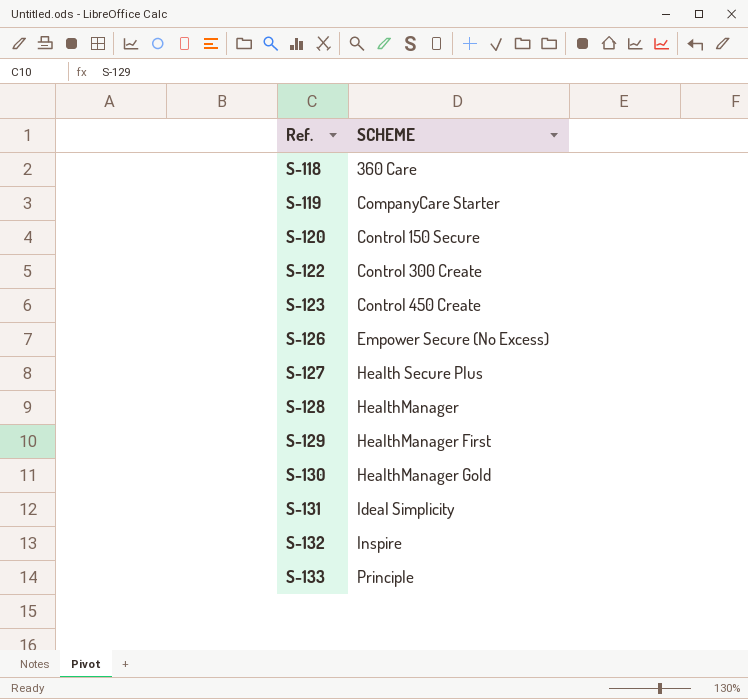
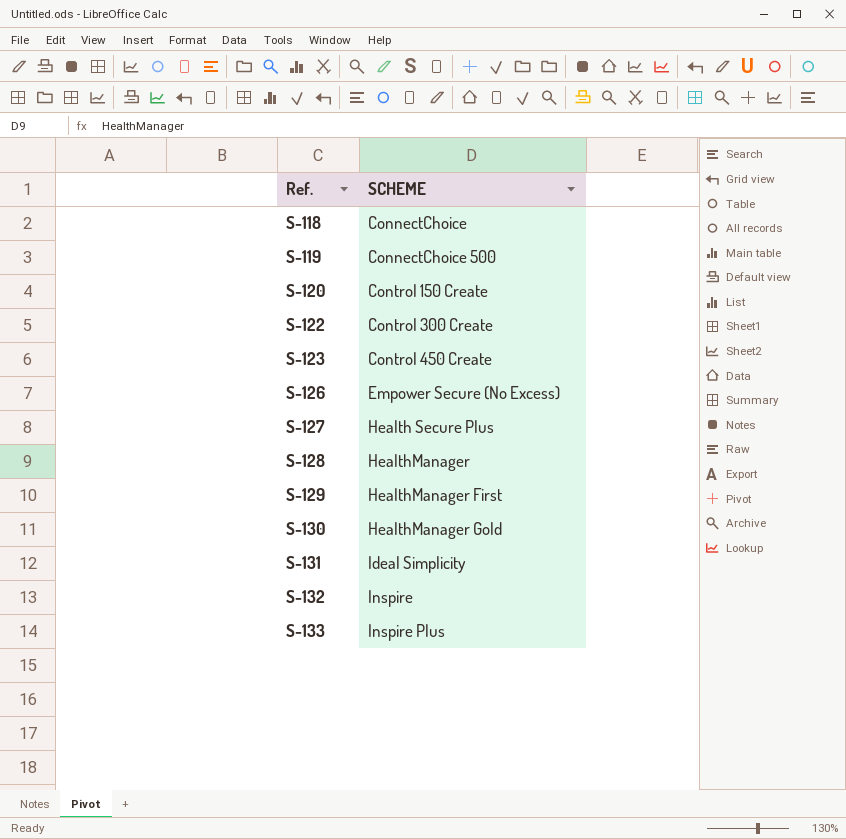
S-118 | SCHEME: 360 Care -> ConnectChoice
S-119 | SCHEME: CompanyCare Starter -> ConnectChoice 500
S-120 | SCHEME: Control 150 Secure -> Control 150 Create
S-133 | SCHEME: Principle -> Inspire Plus

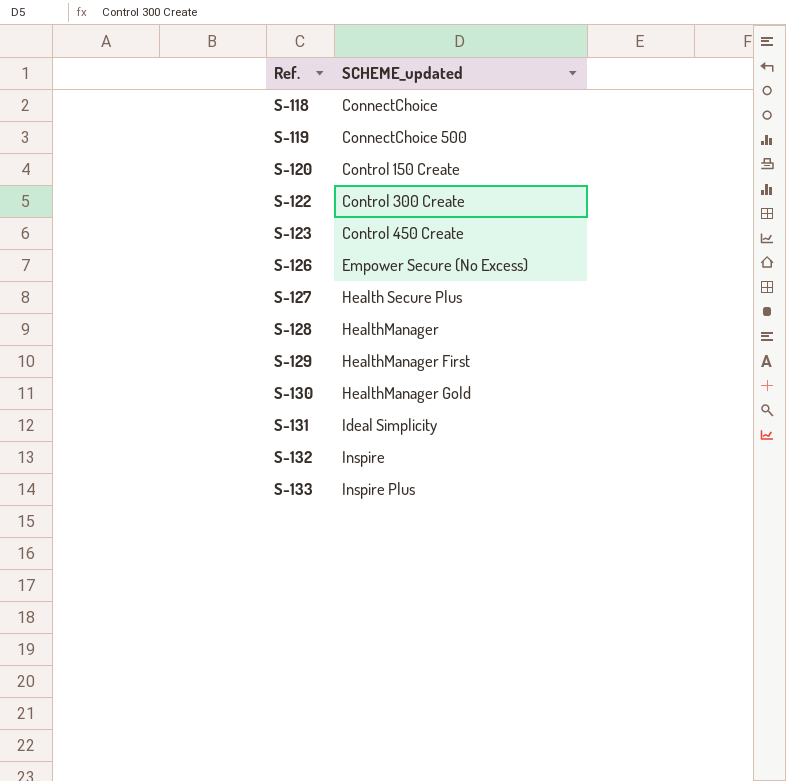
column name: SCHEME -> SCHEME_updated

